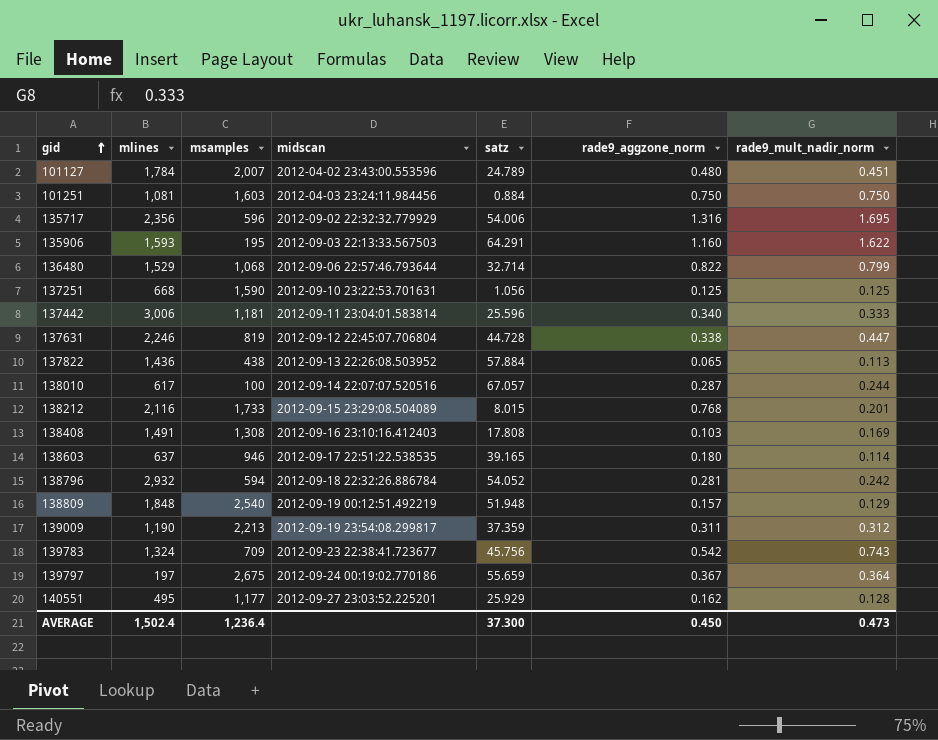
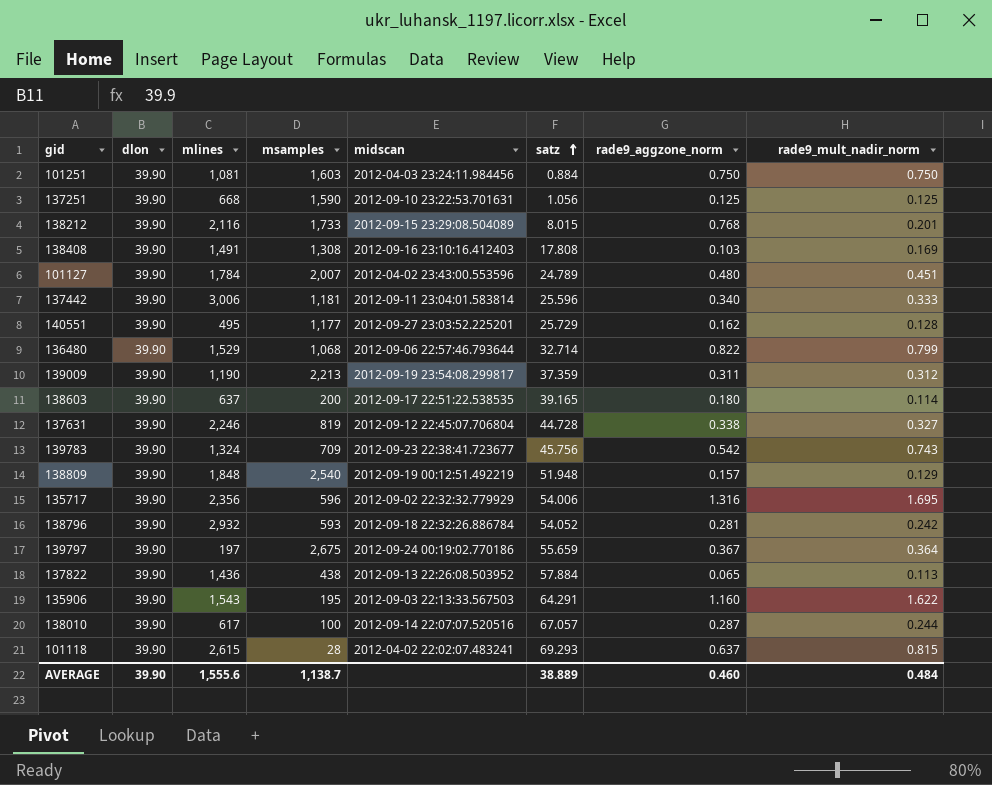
row order: gid ascending -> satz ascending
column dlon | position: none -> 2
140551 | satz: 25.929 -> 25.729
138603 | msamples: 946 -> 200
137631 | rade9_mult_nadir_norm: 0.447 -> 0.327
138796 | msamples: 594 -> 593
135906 | mlines: 1,593 -> 1,543
row 101118: none -> 39.90 | 2,615 | 28 | 2012-04-02 22:02:07.483241 | 69.293 | 0.637 | 0.815
AVERAGE | mlines: 1,502.4 -> 1,555.6
AVERAGE | msamples: 1,236.4 -> 1,138.7
AVERAGE | satz: 37.300 -> 38.889
AVERAGE | rade9_aggzone_norm: 0.450 -> 0.460
AVERAGE | rade9_mult_nadir_norm: 0.473 -> 0.484

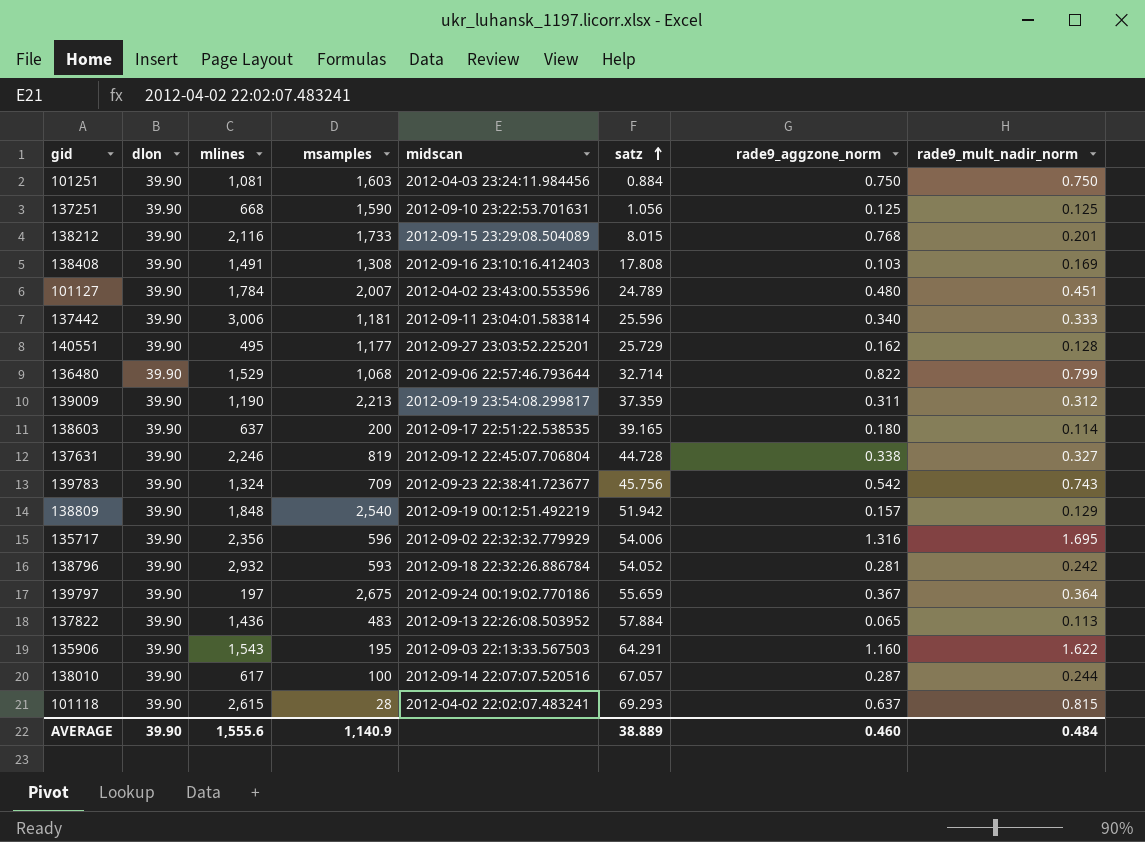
138809 | satz: 51.948 -> 51.942
137822 | msamples: 438 -> 483
AVERAGE | msamples: 1,138.7 -> 1,140.9

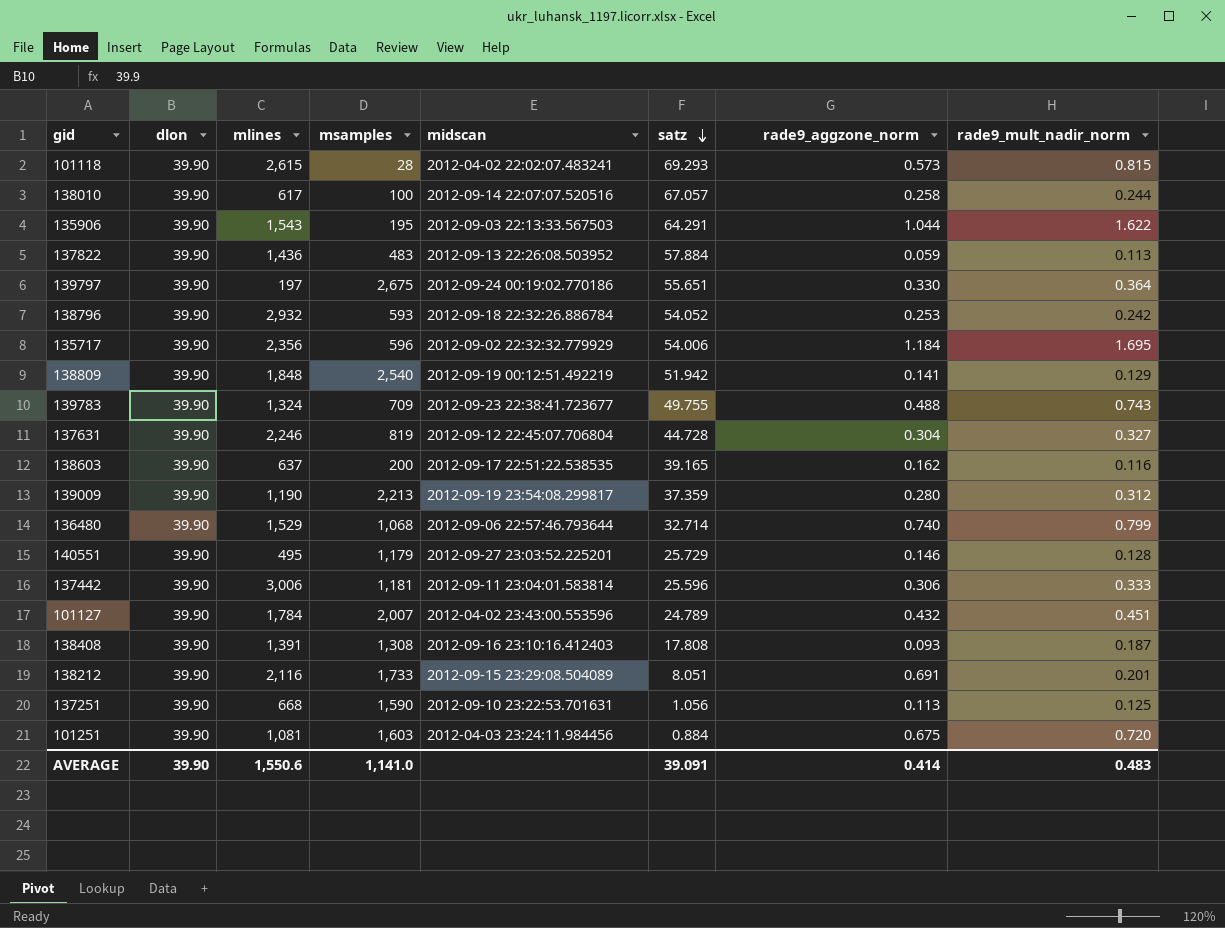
row order: satz ascending -> satz descending
101118 | rade9_aggzone_norm: 0.637 -> 0.573
138010 | rade9_aggzone_norm: 0.287 -> 0.258
135906 | rade9_aggzone_norm: 1.160 -> 1.044
137822 | rade9_aggzone_norm: 0.065 -> 0.059
139797 | satz: 55.659 -> 55.651
139797 | rade9_aggzone_norm: 0.367 -> 0.330
138796 | rade9_aggzone_norm: 0.281 -> 0.253
135717 | rade9_aggzone_norm: 1.316 -> 1.184
138809 | rade9_aggzone_norm: 0.157 -> 0.141
139783 | satz: 45.756 -> 49.755
139783 | rade9_aggzone_norm: 0.542 -> 0.488
137631 | rade9_aggzone_norm: 0.338 -> 0.304
138603 | rade9_aggzone_norm: 0.180 -> 0.162
138603 | rade9_mult_nadir_norm: 0.114 -> 0.116
139009 | rade9_aggzone_norm: 0.311 -> 0.280
136480 | rade9_aggzone_norm: 0.822 -> 0.740
140551 | msamples: 1,177 -> 1,179
140551 | rade9_aggzone_norm: 0.162 -> 0.146
137442 | rade9_aggzone_norm: 0.340 -> 0.306
101127 | rade9_aggzone_norm: 0.480 -> 0.432
138408 | mlines: 1,491 -> 1,391
138408 | rade9_aggzone_norm: 0.103 -> 0.093
138408 | rade9_mult_nadir_norm: 0.169 -> 0.187
138212 | satz: 8.015 -> 8.051
138212 | rade9_aggzone_norm: 0.768 -> 0.691
137251 | rade9_aggzone_norm: 0.125 -> 0.113
101251 | rade9_aggzone_norm: 0.750 -> 0.675
101251 | rade9_mult_nadir_norm: 0.750 -> 0.720
AVERAGE | mlines: 1,555.6 -> 1,550.6
AVERAGE | msamples: 1,140.9 -> 1,141.0
AVERAGE | satz: 38.889 -> 39.091
AVERAGE | rade9_aggzone_norm: 0.460 -> 0.414
AVERAGE | rade9_mult_nadir_norm: 0.484 -> 0.483

